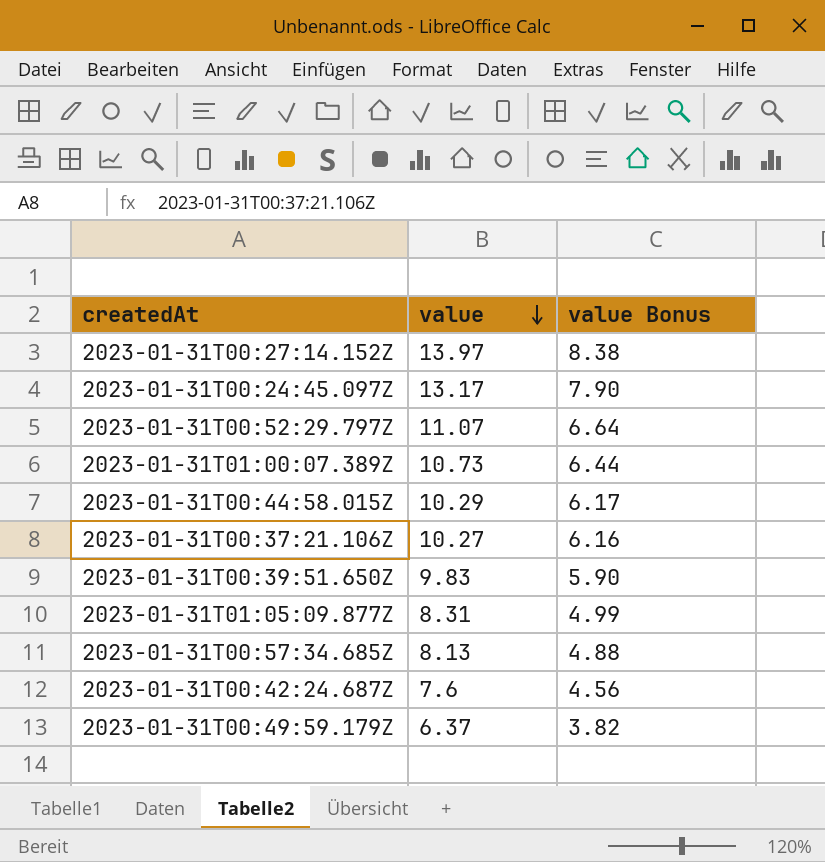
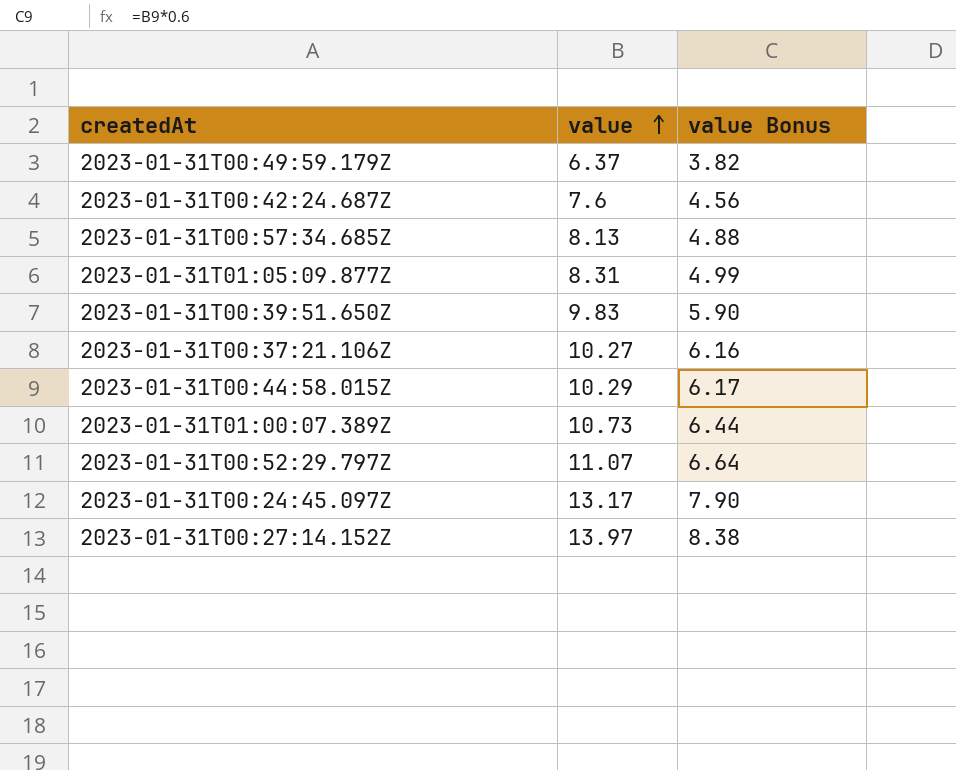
row order: value descending -> value ascending

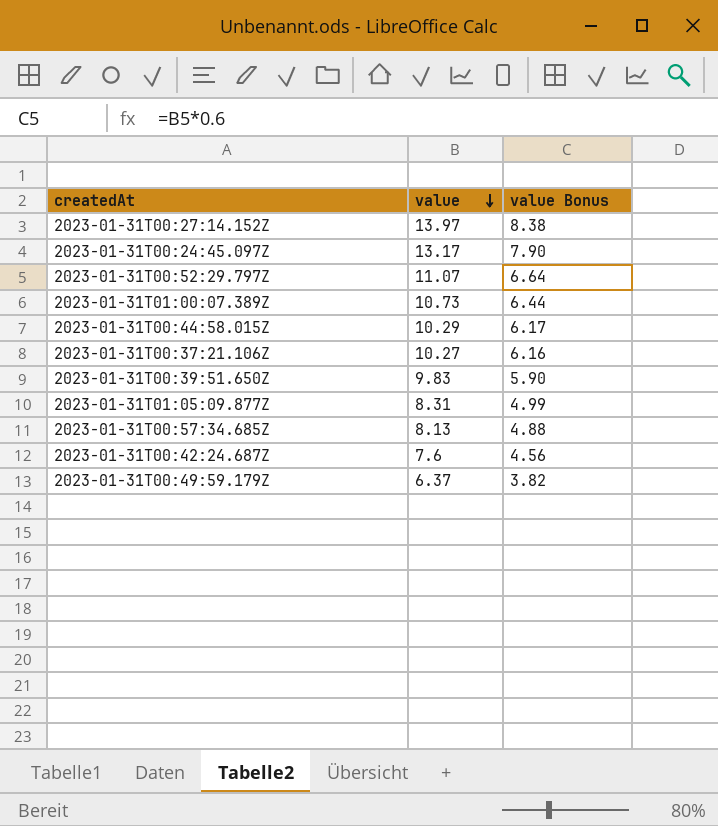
row order: value ascending -> value descending

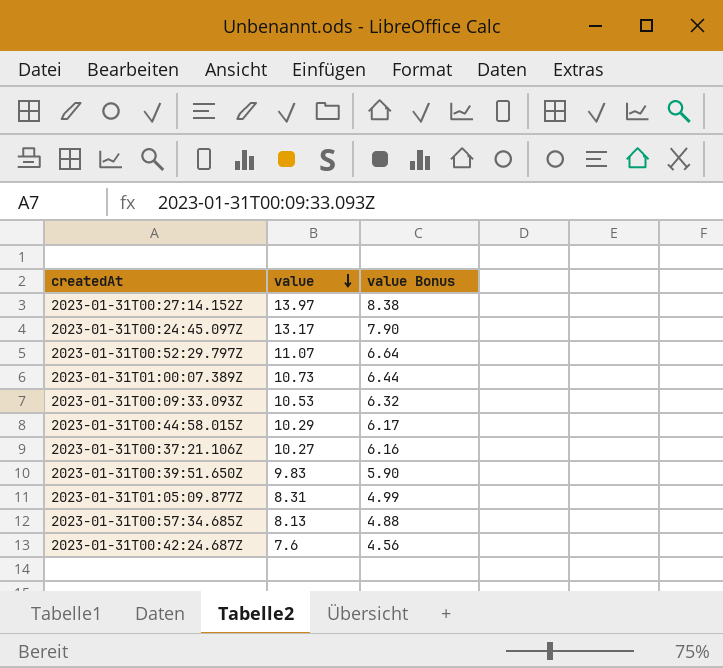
row 2023-01-31T00:49:59.179Z: 6.37 | 3.82 -> none
row 2023-01-31T00:09:33.093Z: none -> 10.53 | 6.32

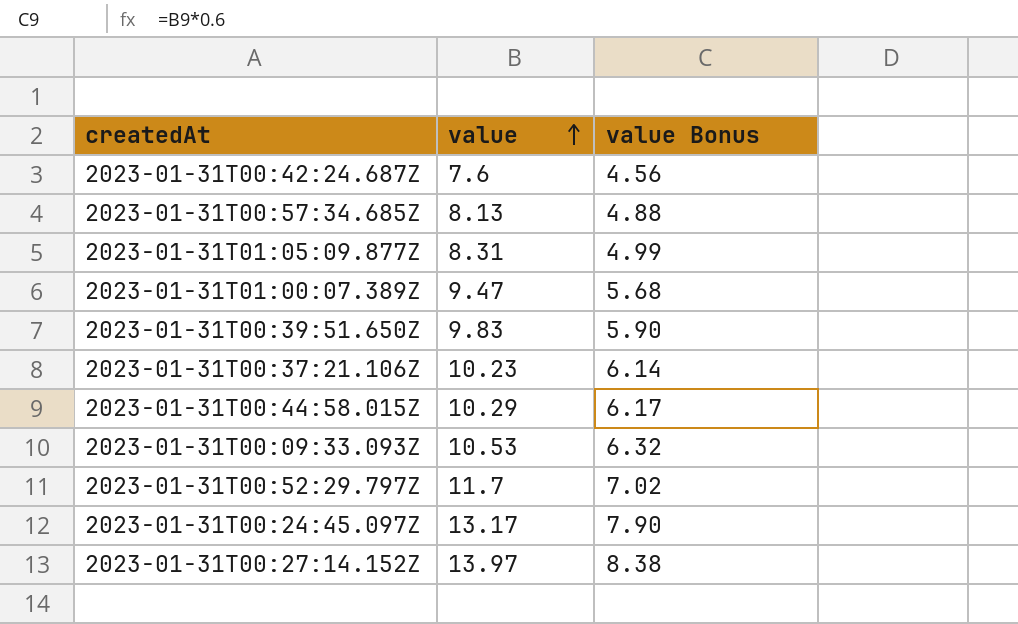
row order: value descending -> value ascending
2023-01-31T01:00:07.389Z | value: 10.73 -> 9.47
2023-01-31T01:00:07.389Z | value Bonus: 6.44 -> 5.68
2023-01-31T00:37:21.106Z | value: 10.27 -> 10.23
2023-01-31T00:37:21.106Z | value Bonus: 6.16 -> 6.14
2023-01-31T00:52:29.797Z | value: 11.07 -> 11.7
2023-01-31T00:52:29.797Z | value Bonus: 6.64 -> 7.02

